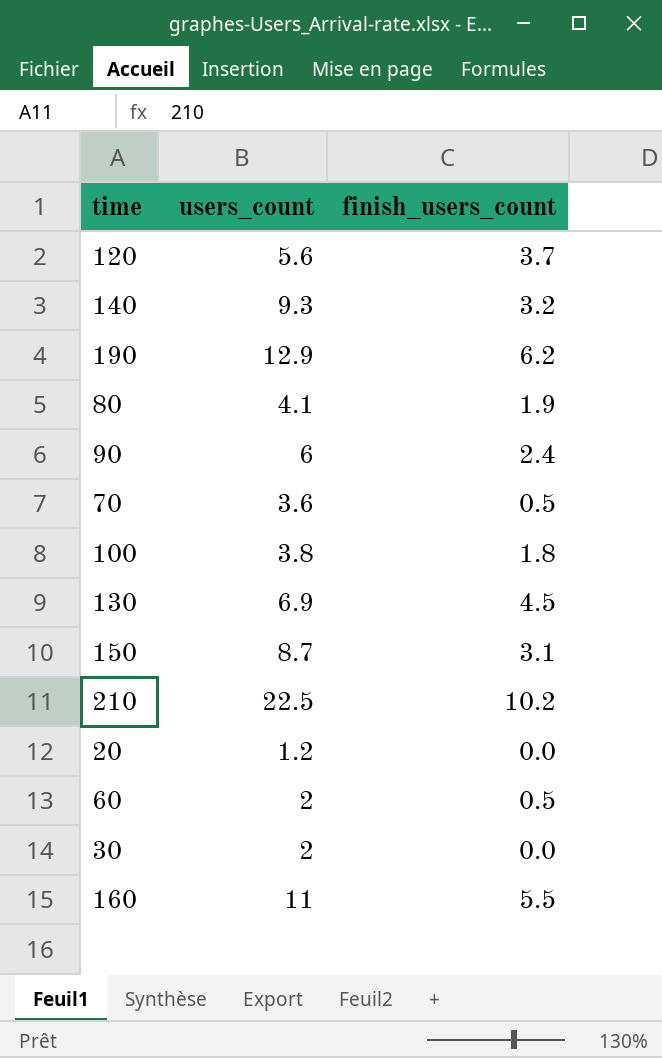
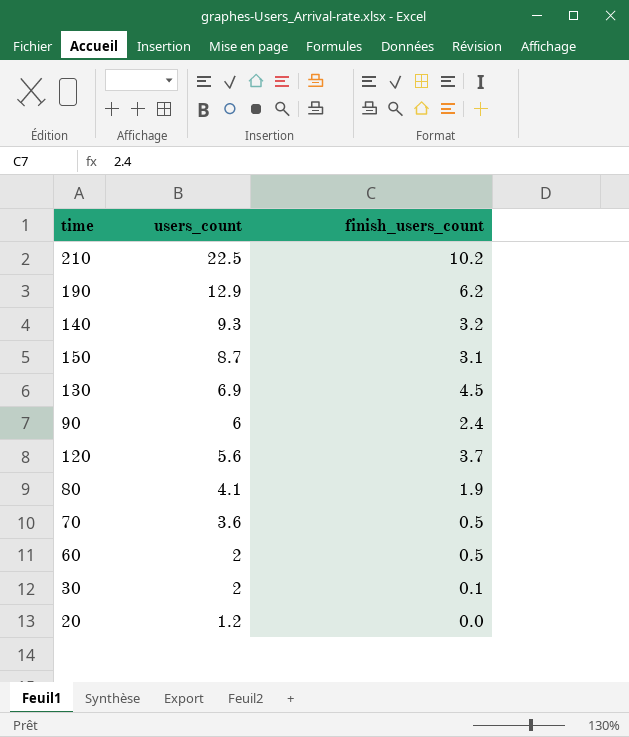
row order: none -> users_count descending
row 100: 3.8 | 1.8 -> none
row 160: 11 | 5.5 -> none
30 | finish_users_count: 0.0 -> 0.1

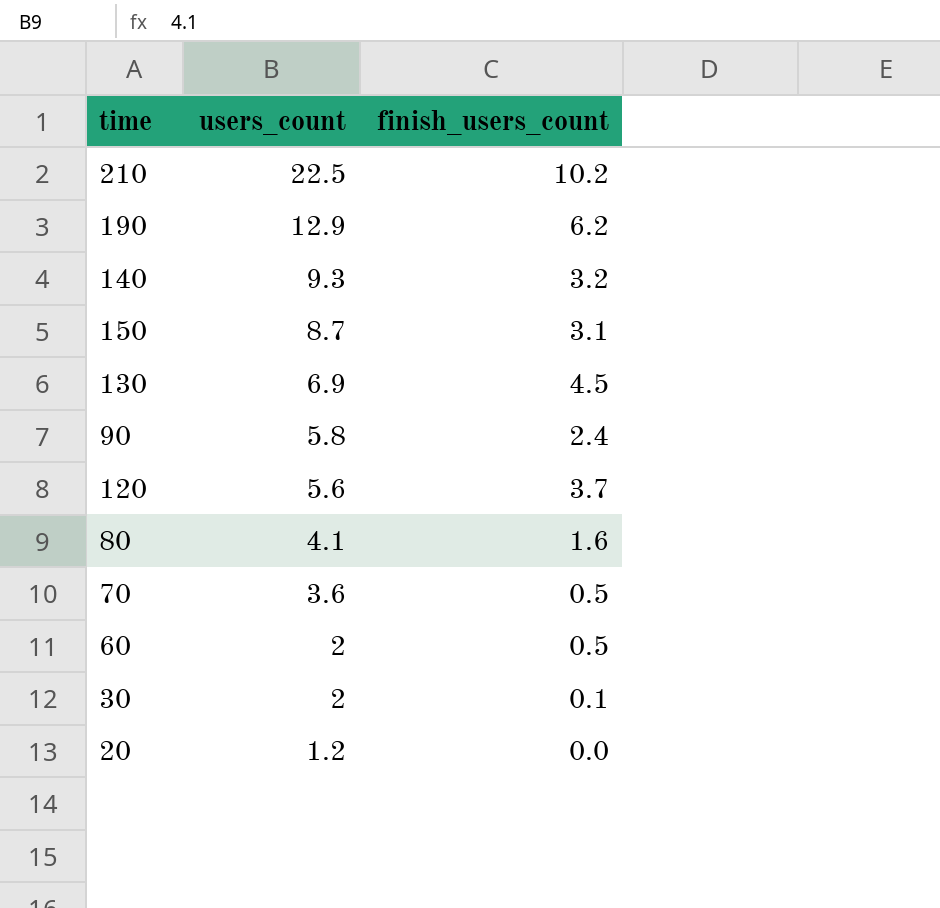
90 | users_count: 6 -> 5.8
80 | finish_users_count: 1.9 -> 1.6

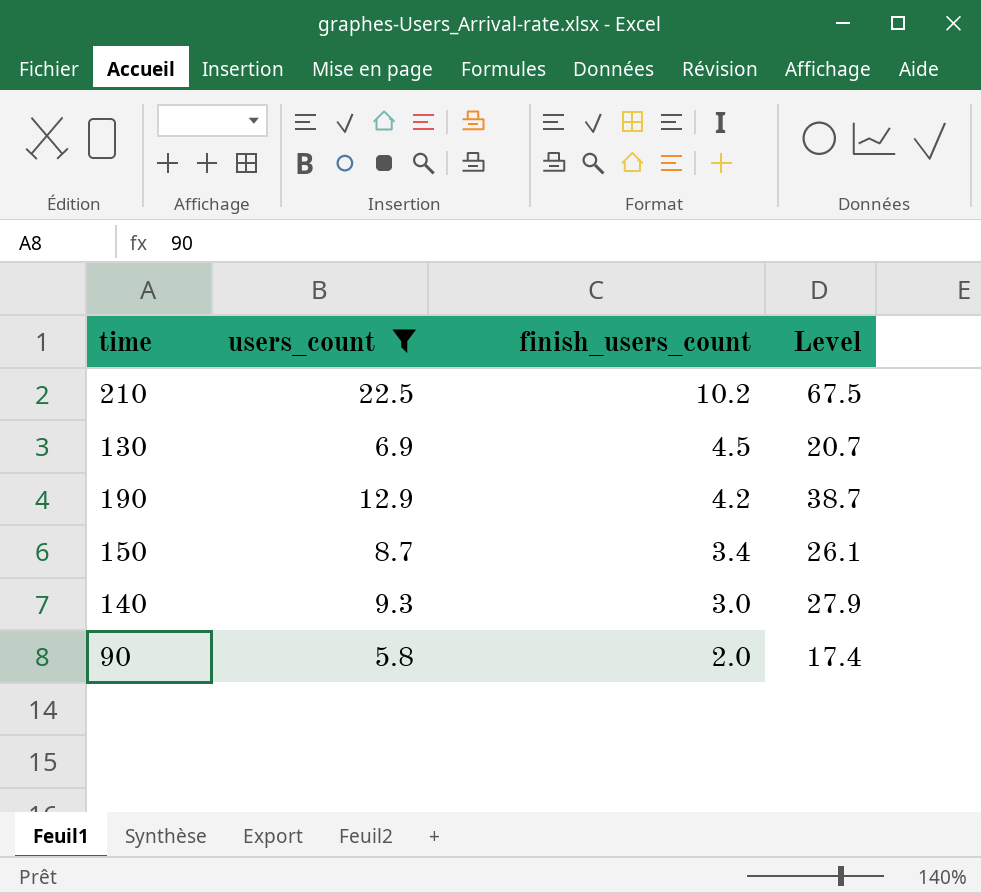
filter: none -> users_count >= 5.8
row order: users_count descending -> finish_users_count descending
column Level | formula: none -> [users_count] * 3
190 | finish_users_count: 6.2 -> 4.2
150 | finish_users_count: 3.1 -> 3.4
140 | finish_users_count: 3.2 -> 3.0
90 | finish_users_count: 2.4 -> 2.0

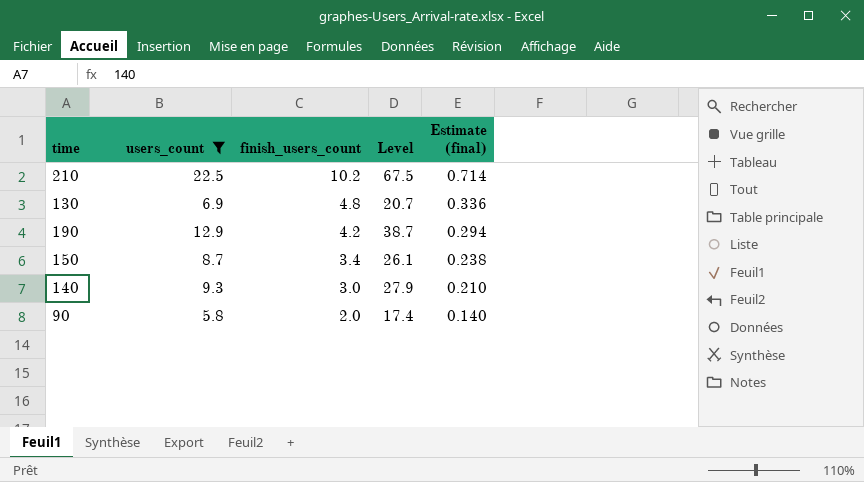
column Estimate (final) | formula: none -> [finish_users_count] * 0.07
130 | finish_users_count: 4.5 -> 4.8

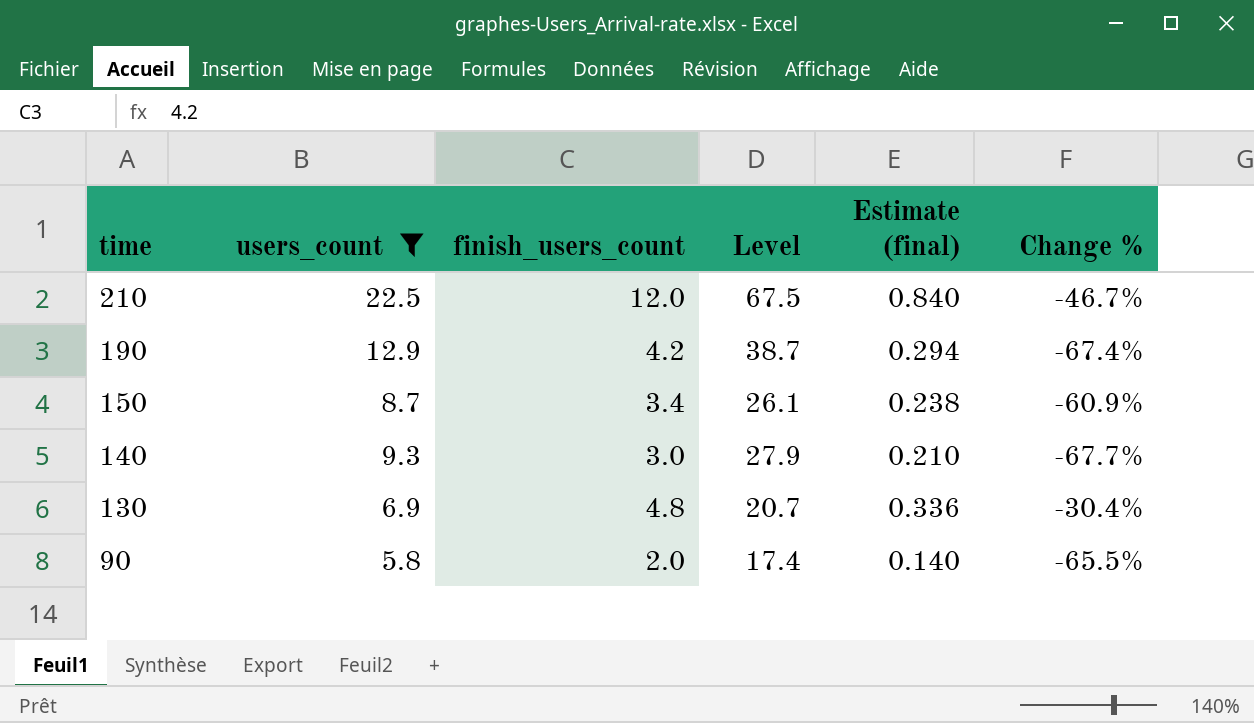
row order: finish_users_count descending -> time descending
column Change % | formula: none -> ([finish_users_count] - [users_count]) / [users_count]
210 | finish_users_count: 10.2 -> 12.0
210 | Estimate (final): 0.714 -> 0.840

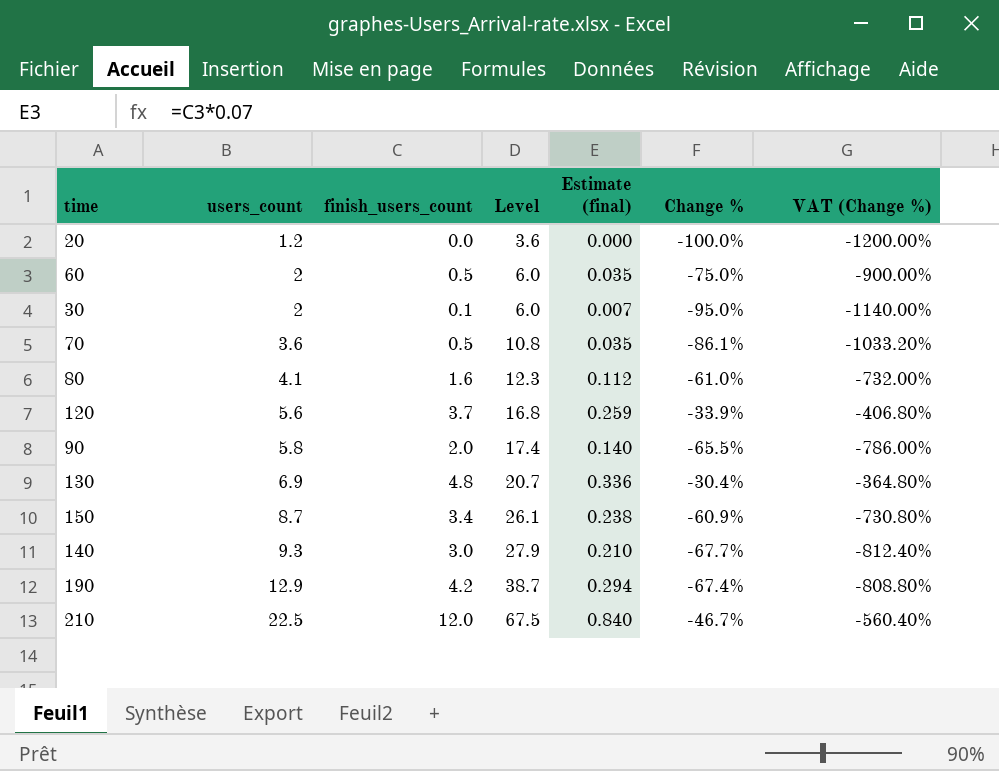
filter: users_count >= 5.8 -> none
row order: time descending -> users_count ascending
column VAT (Change %) | formula: none -> [Change %] * 12

